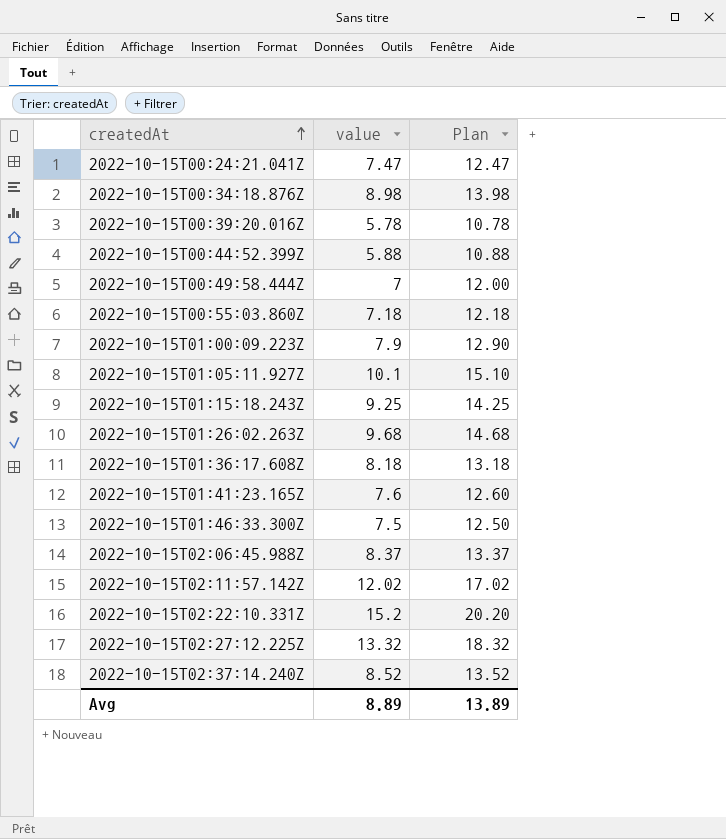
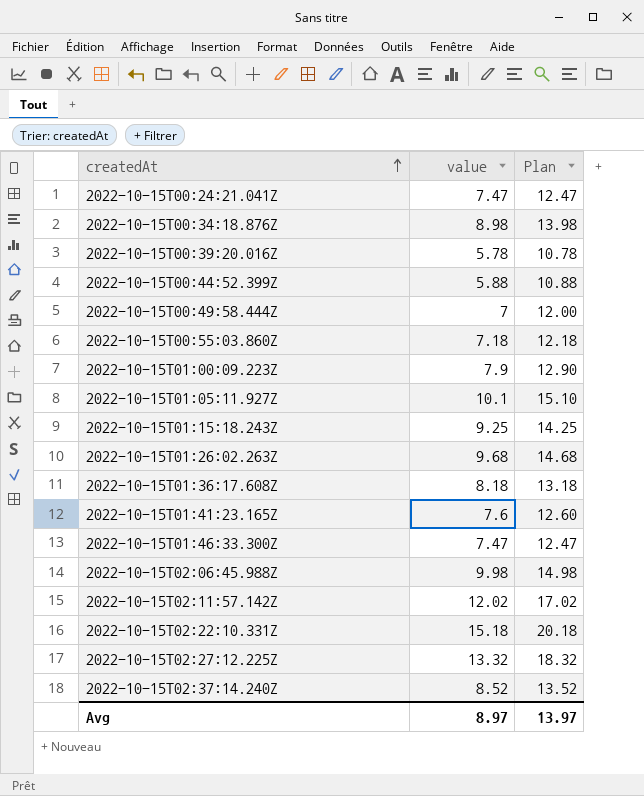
2022-10-15T01:46:33.300Z | value: 7.5 -> 7.47
2022-10-15T01:46:33.300Z | Plan: 12.50 -> 12.47
2022-10-15T02:06:45.988Z | value: 8.37 -> 9.98
2022-10-15T02:06:45.988Z | Plan: 13.37 -> 14.98
2022-10-15T02:22:10.331Z | value: 15.2 -> 15.18
2022-10-15T02:22:10.331Z | Plan: 20.20 -> 20.18
Avg | value: 8.89 -> 8.97
Avg | Plan: 13.89 -> 13.97

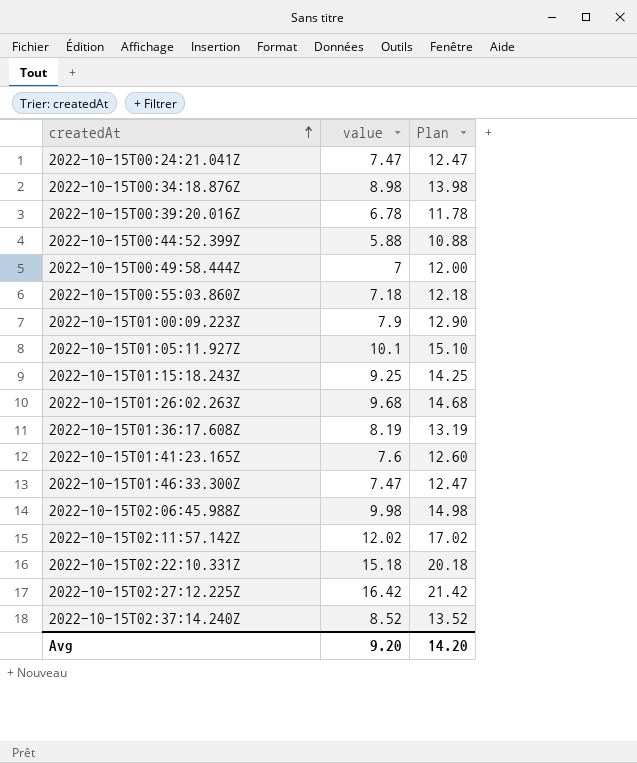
2022-10-15T00:39:20.016Z | value: 5.78 -> 6.78
2022-10-15T00:39:20.016Z | Plan: 10.78 -> 11.78
2022-10-15T01:36:17.608Z | value: 8.18 -> 8.19
2022-10-15T01:36:17.608Z | Plan: 13.18 -> 13.19
2022-10-15T02:27:12.225Z | value: 13.32 -> 16.42
2022-10-15T02:27:12.225Z | Plan: 18.32 -> 21.42
Avg | value: 8.97 -> 9.20
Avg | Plan: 13.97 -> 14.20

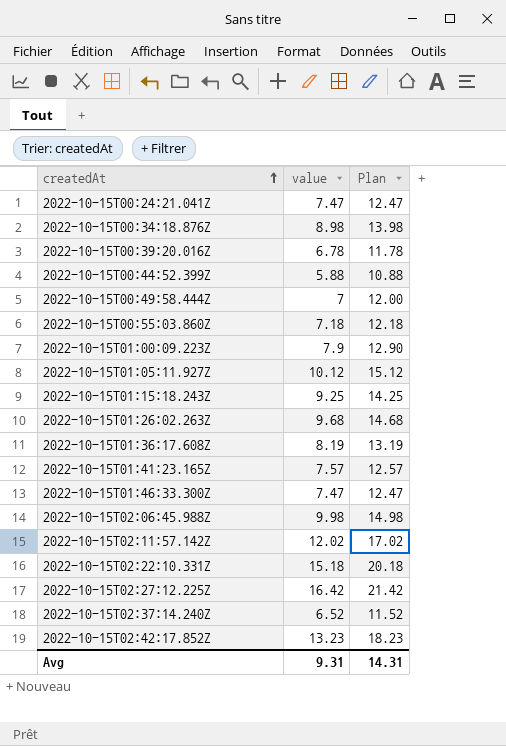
2022-10-15T01:05:11.927Z | value: 10.1 -> 10.12
2022-10-15T01:05:11.927Z | Plan: 15.10 -> 15.12
2022-10-15T01:41:23.165Z | value: 7.6 -> 7.57
2022-10-15T01:41:23.165Z | Plan: 12.60 -> 12.57
2022-10-15T02:37:14.240Z | value: 8.52 -> 6.52
2022-10-15T02:37:14.240Z | Plan: 13.52 -> 11.52
row 2022-10-15T02:42:17.852Z: none -> 13.23 | 18.23
Avg | value: 9.20 -> 9.31
Avg | Plan: 14.20 -> 14.31

